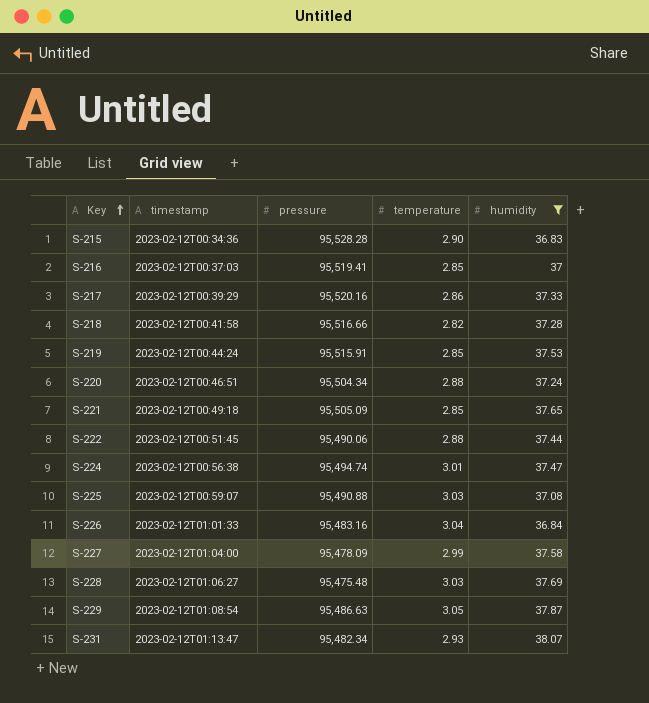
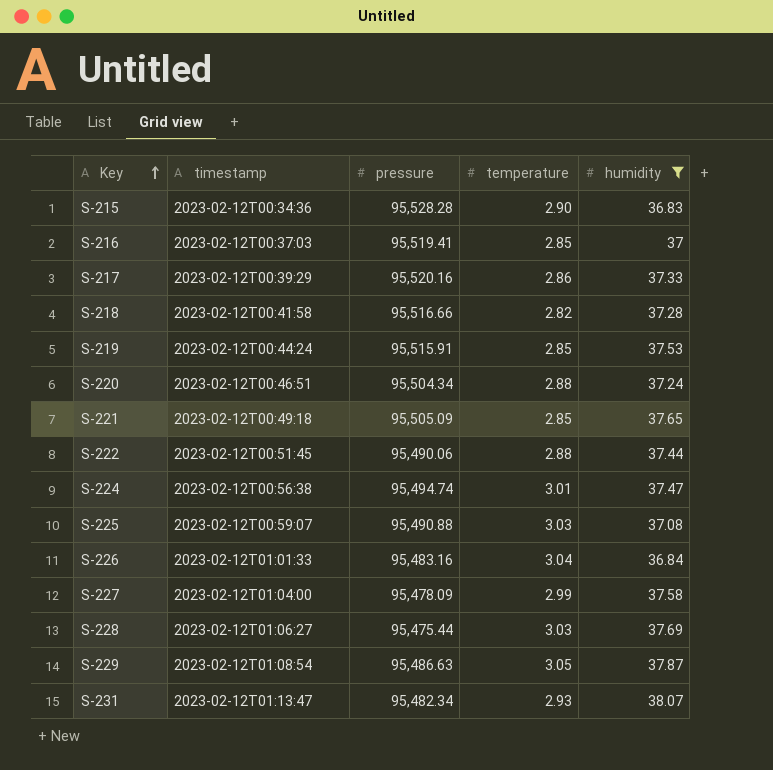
S-228 | pressure: 95,475.48 -> 95,475.44

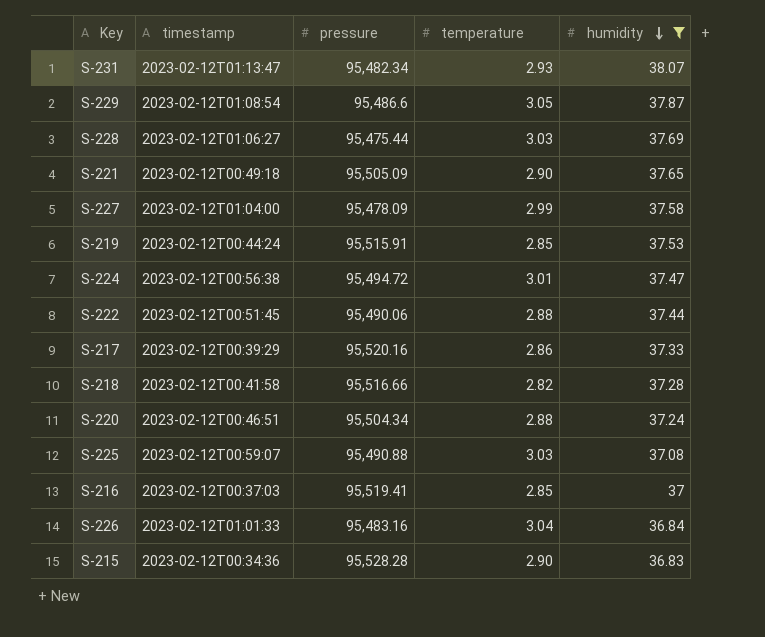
row order: Key ascending -> humidity descending
S-229 | pressure: 95,486.63 -> 95,486.6
S-221 | temperature: 2.85 -> 2.90
S-224 | pressure: 95,494.74 -> 95,494.72

